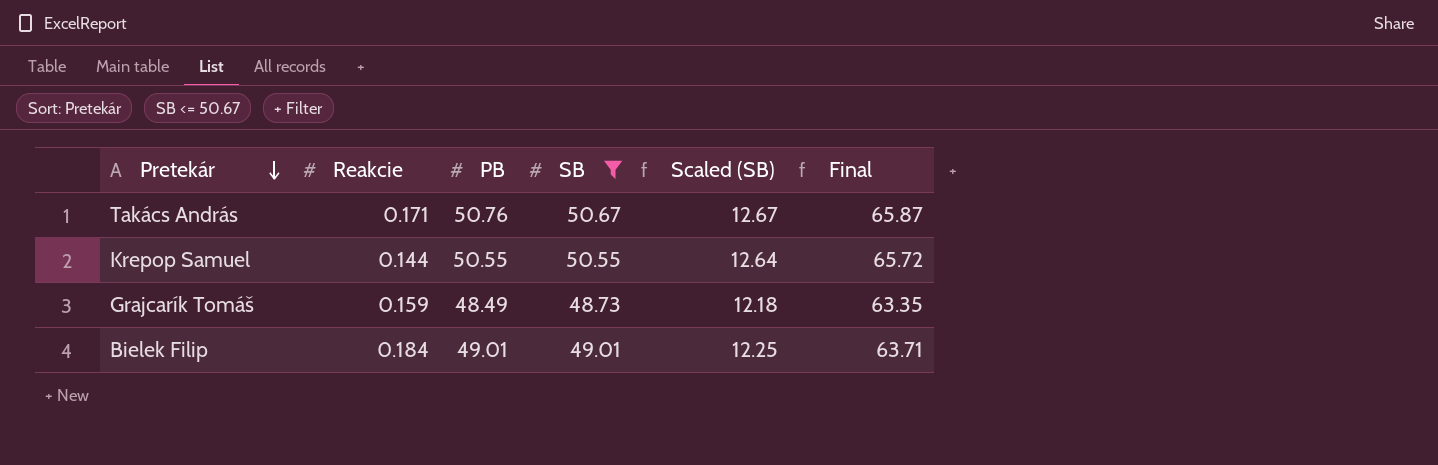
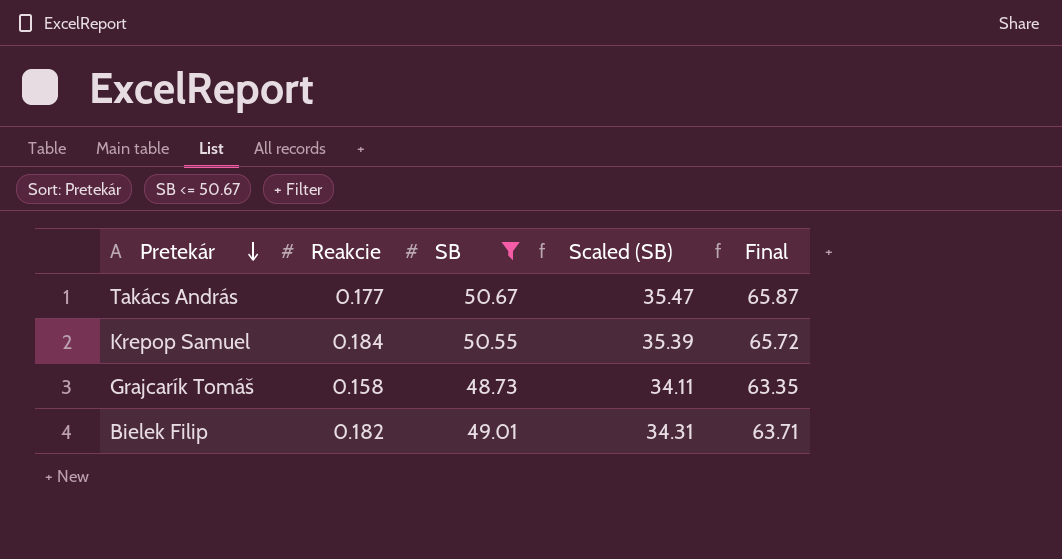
column PB | position: 3 -> none
column Scaled (SB) | formula: [SB] * 0.25 -> [SB] * 0.7
Takács András | Reakcie: 0.171 -> 0.177
Krepop Samuel | Reakcie: 0.144 -> 0.184
Grajcarík Tomáš | Reakcie: 0.159 -> 0.158
Bielek Filip | Reakcie: 0.184 -> 0.182

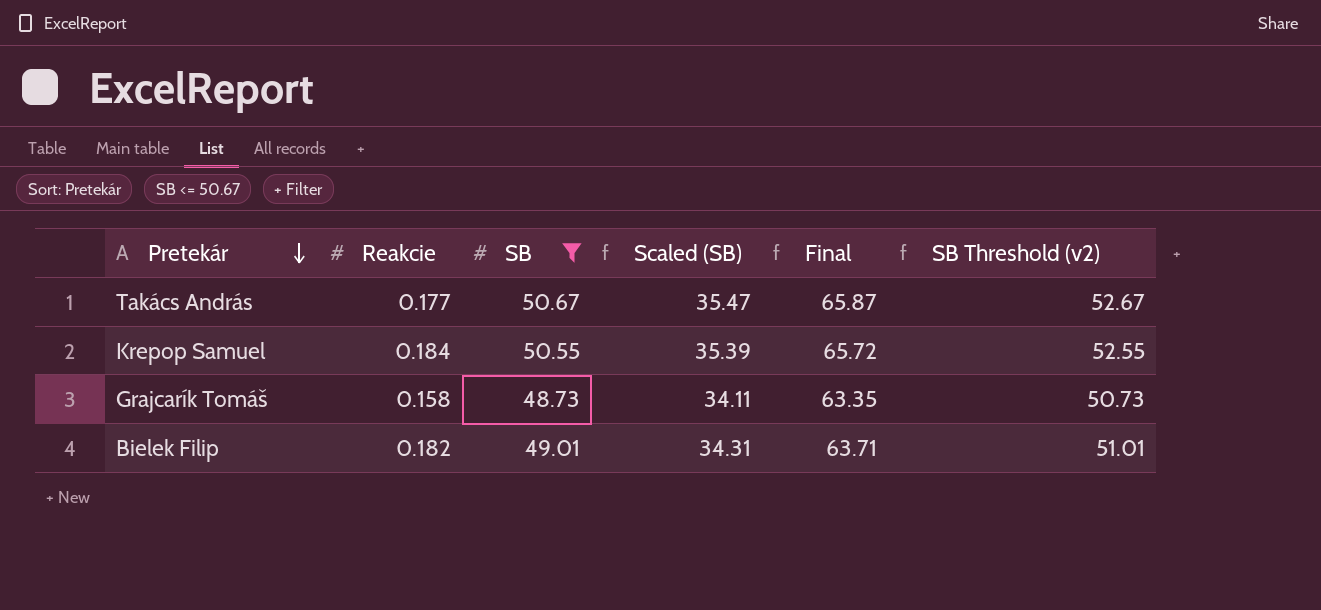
column SB Threshold (v2) | formula: none -> [SB] + 2

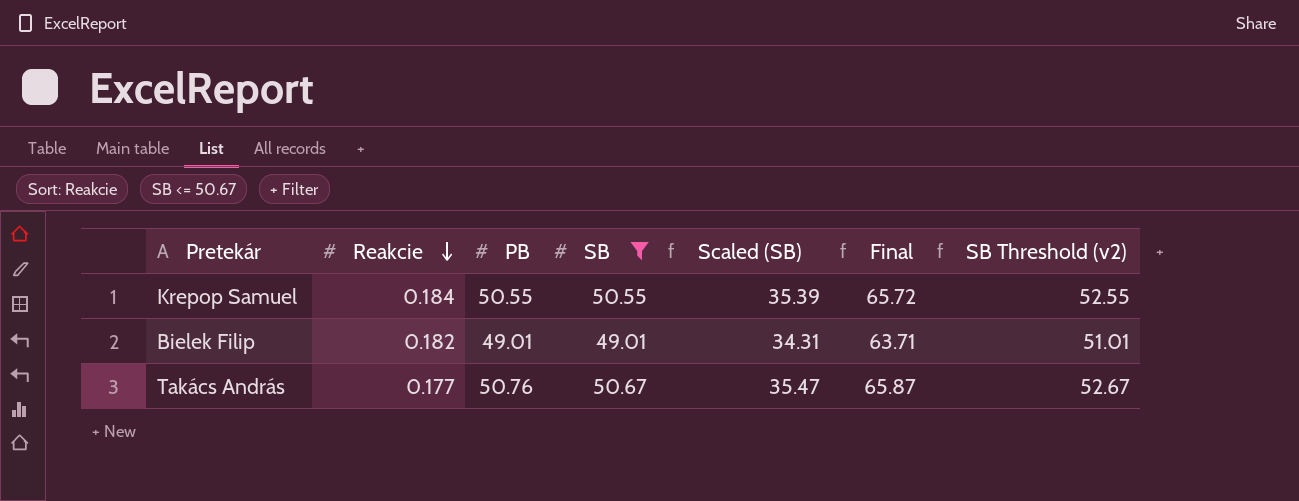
row order: Pretekár descending -> Reakcie descending
column PB | position: none -> 3
row Grajcarík Tomáš: 0.158 | 48.73 | 34.11 | 63.35 | 50.73 -> none

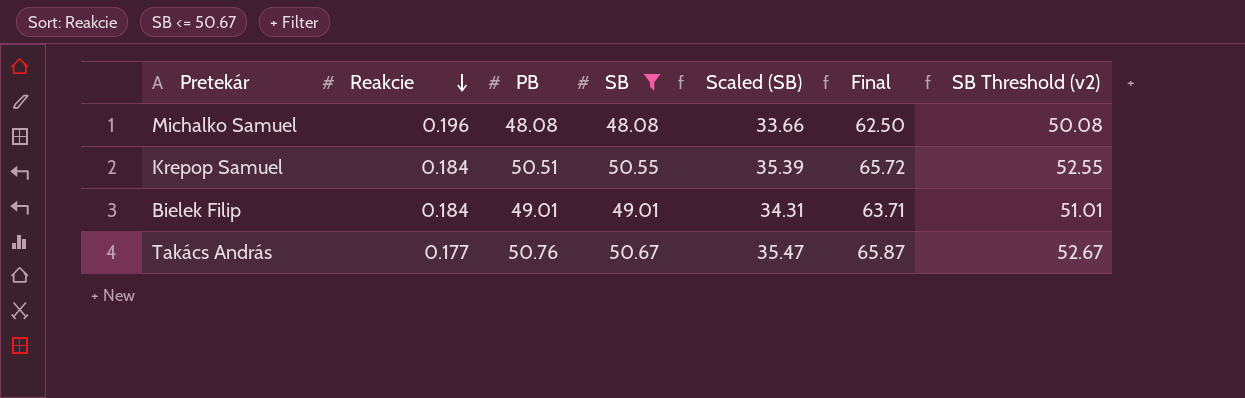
row Michalko Samuel: none -> 0.196 | 48.08 | 48.08 | 33.66 | 62.50 | 50.08
Krepop Samuel | PB: 50.55 -> 50.51
Bielek Filip | Reakcie: 0.182 -> 0.184

